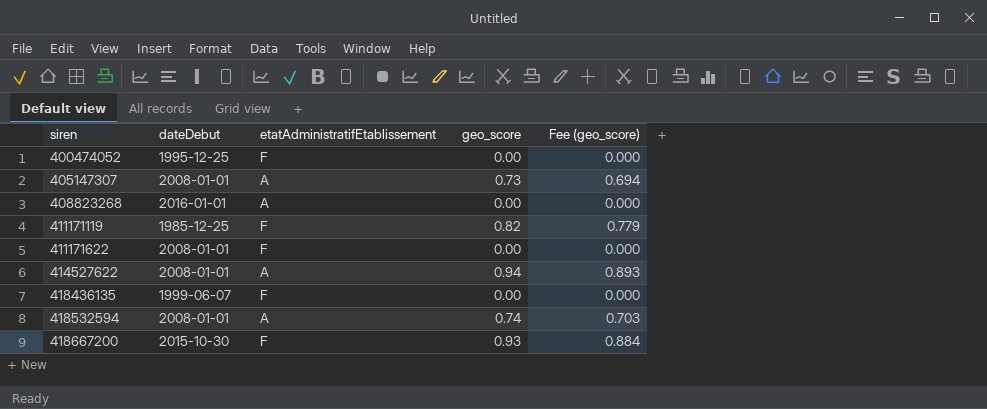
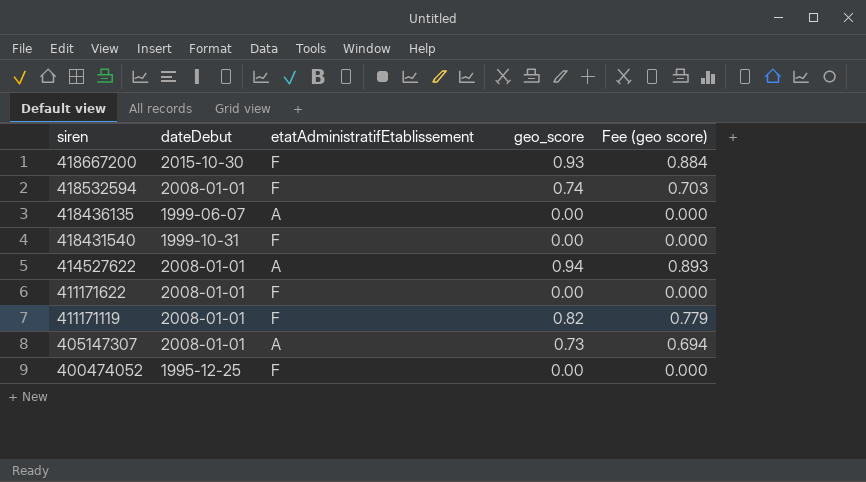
row order: siren ascending -> siren descending
column name: Fee (geo_score) -> Fee (geo score)
row 408823268: 2016-01-01 | A | 0.00 | 0.000 -> none
418532594 | etatAdministratifEtablissement: A -> F
418436135 | etatAdministratifEtablissement: F -> A
row 418431540: none -> 1999-10-31 | F | 0.00 | 0.000
411171119 | dateDebut: 1985-12-25 -> 2008-01-01

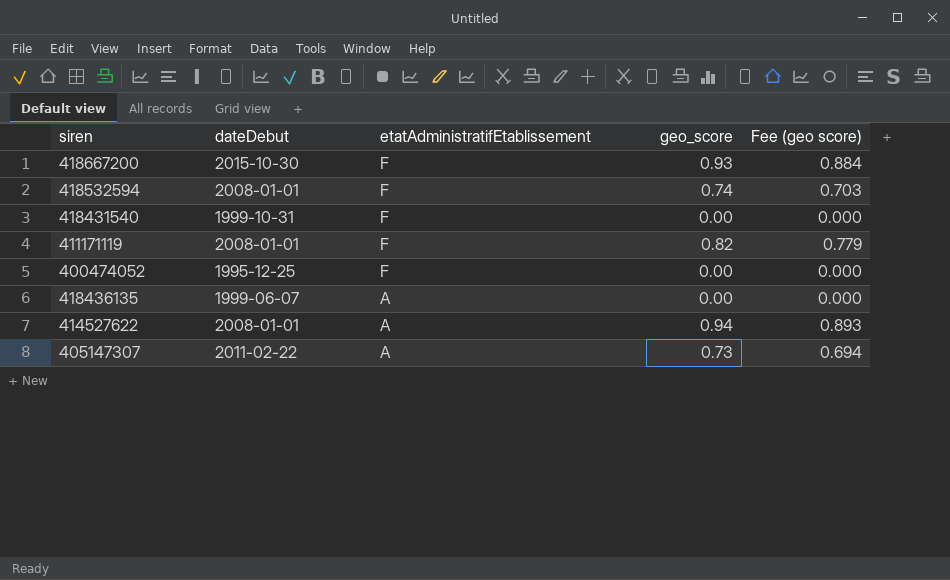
row order: siren descending -> etatAdministratifEtablissement descending
row 411171622: 2008-01-01 | F | 0.00 | 0.000 -> none
405147307 | dateDebut: 2008-01-01 -> 2011-02-22

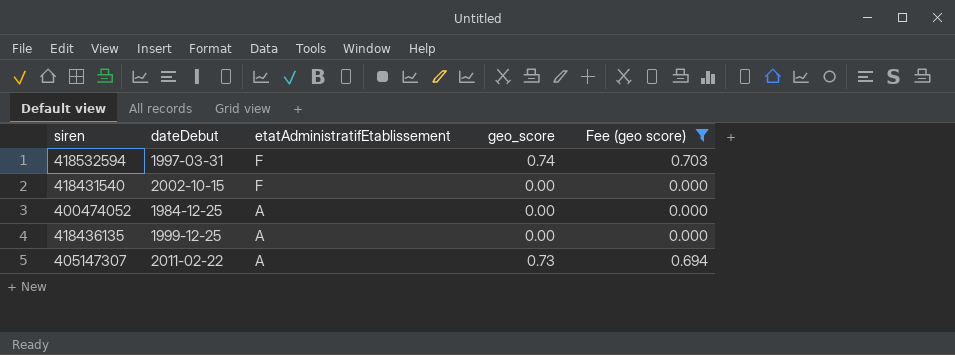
filter: none -> Fee (geo score) <= 0.703
418532594 | dateDebut: 2008-01-01 -> 1997-03-31
418431540 | dateDebut: 1999-10-31 -> 2002-10-15
400474052 | dateDebut: 1995-12-25 -> 1984-12-25
400474052 | etatAdministratifEtablissement: F -> A
418436135 | dateDebut: 1999-06-07 -> 1999-12-25

